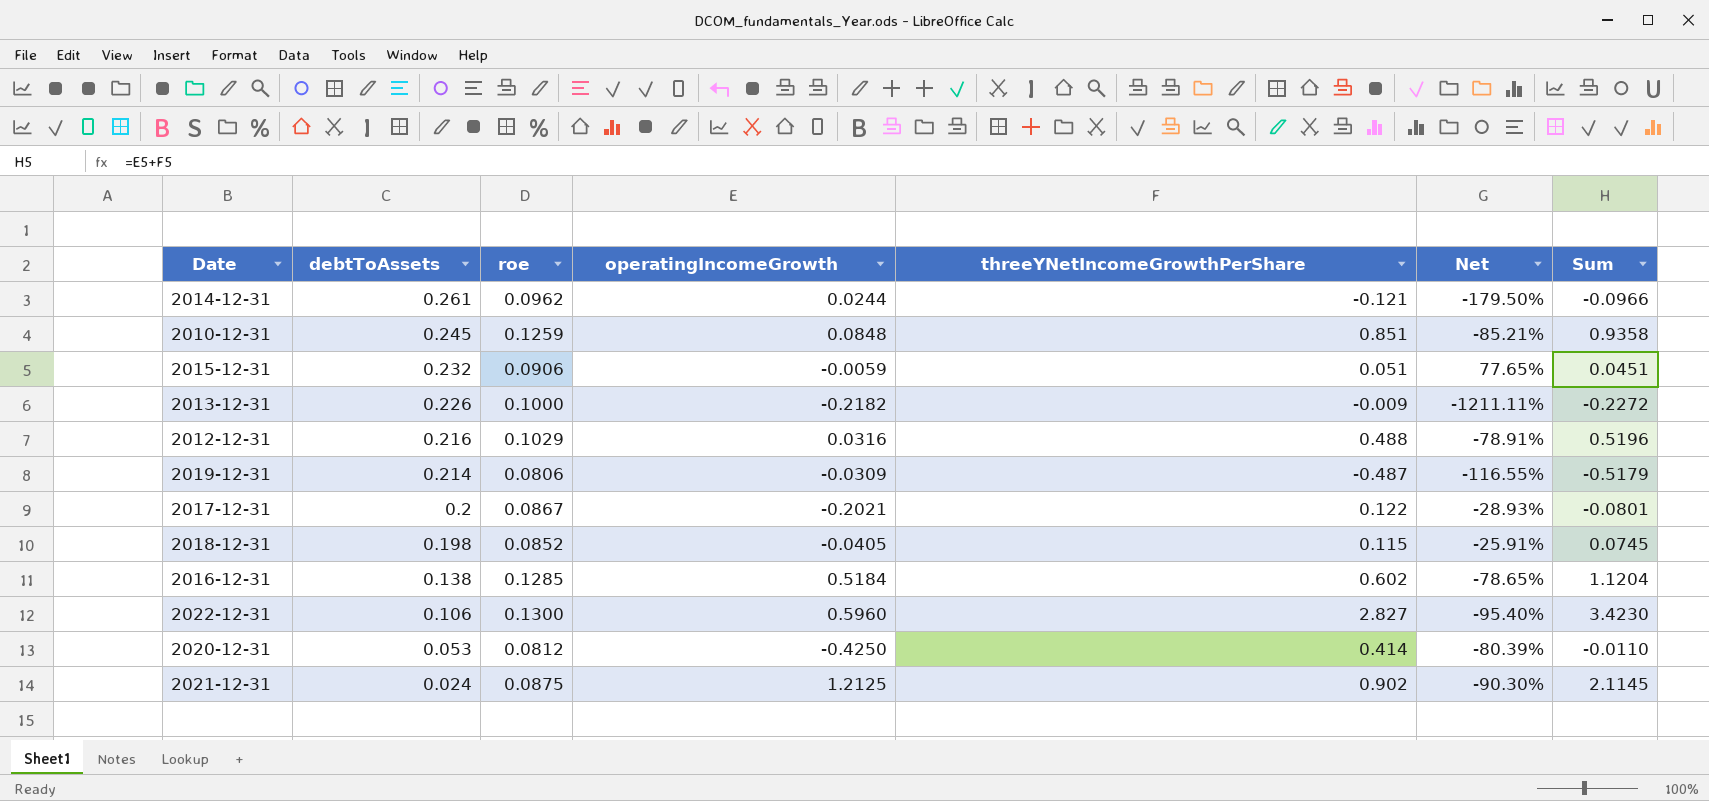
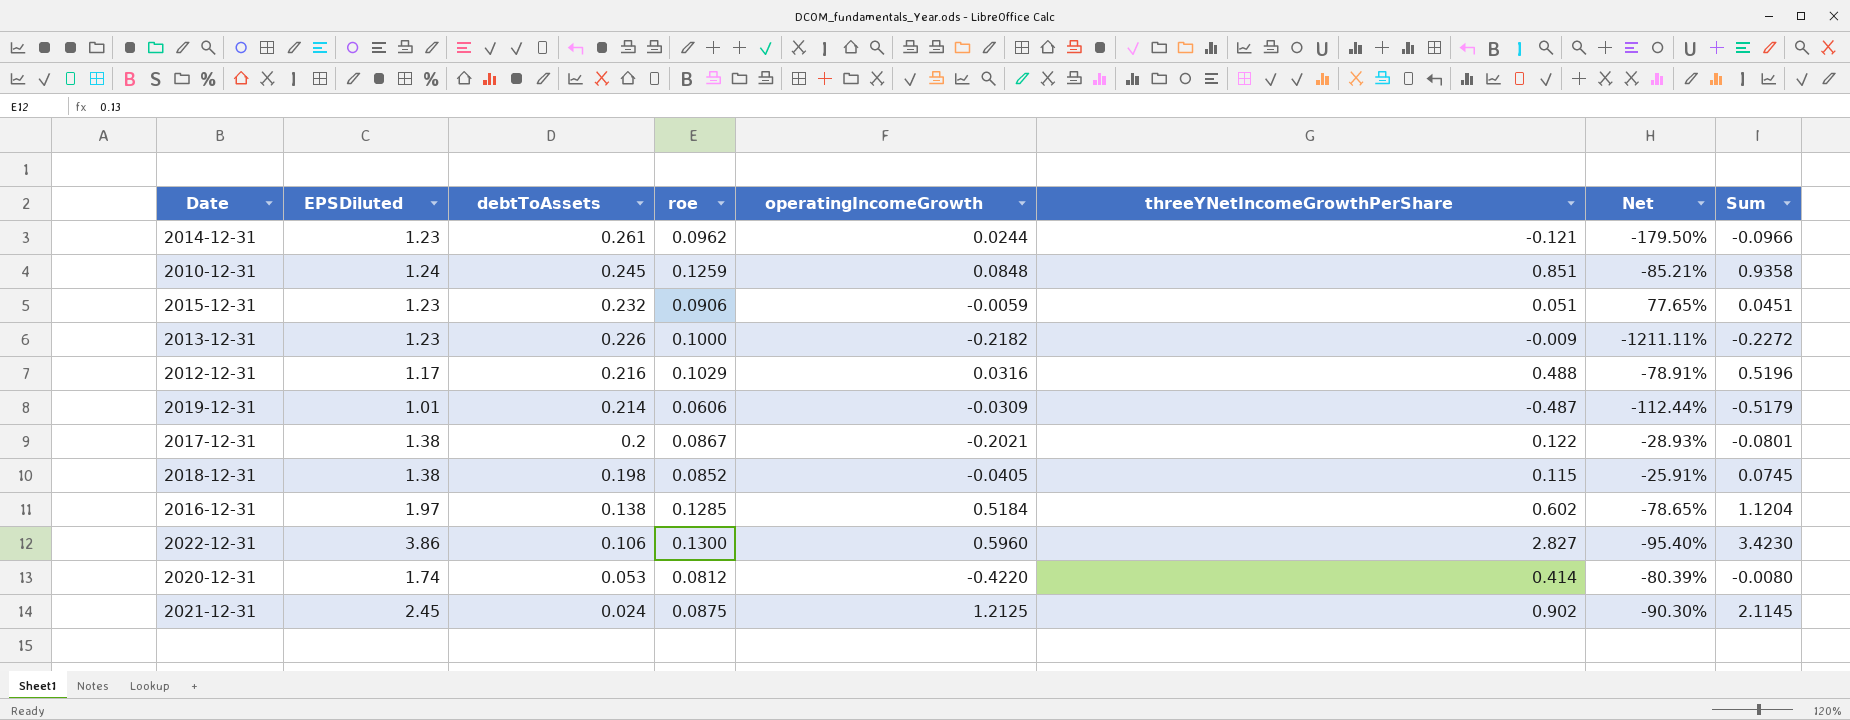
column EPSDiluted | position: none -> 2
2019-12-31 | roe: 0.0806 -> 0.0606
2019-12-31 | Net: -116.55% -> -112.44%
2020-12-31 | operatingIncomeGrowth: -0.4250 -> -0.4220
2020-12-31 | Sum: -0.0110 -> -0.0080

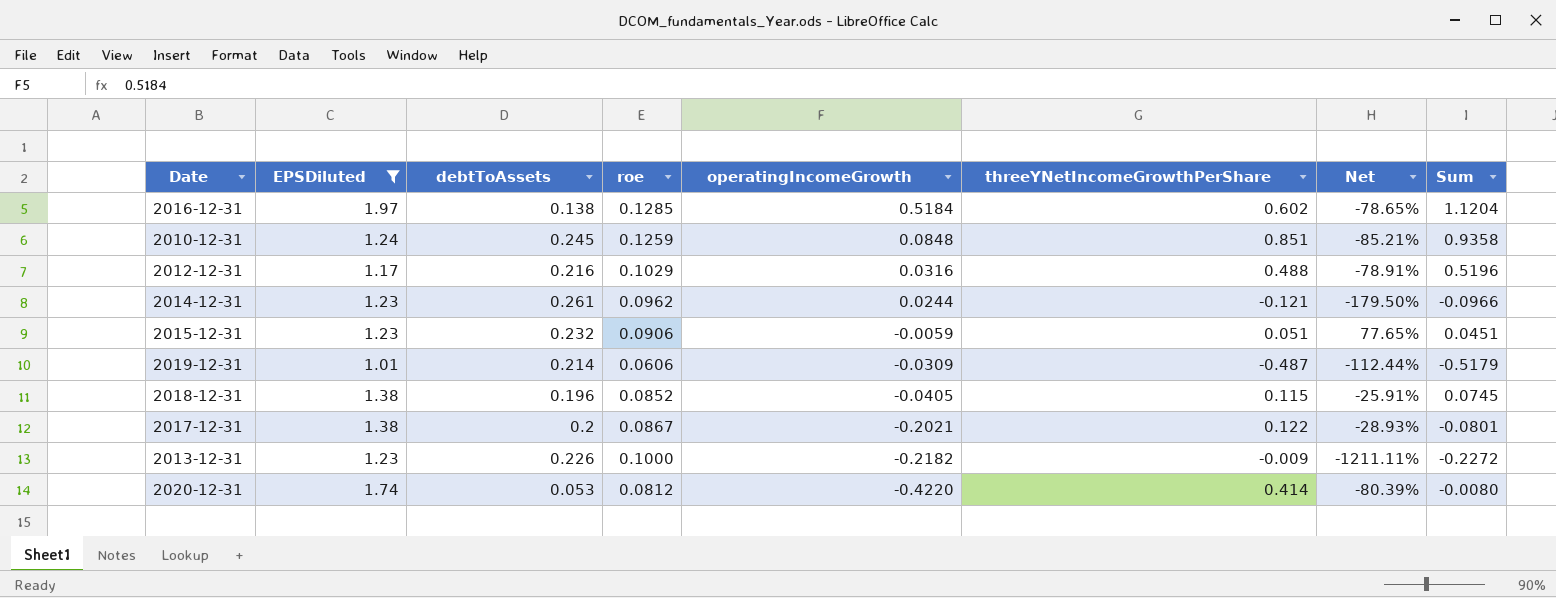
filter: none -> EPSDiluted <= 1.97
row order: debtToAssets descending -> operatingIncomeGrowth descending
2018-12-31 | debtToAssets: 0.198 -> 0.196

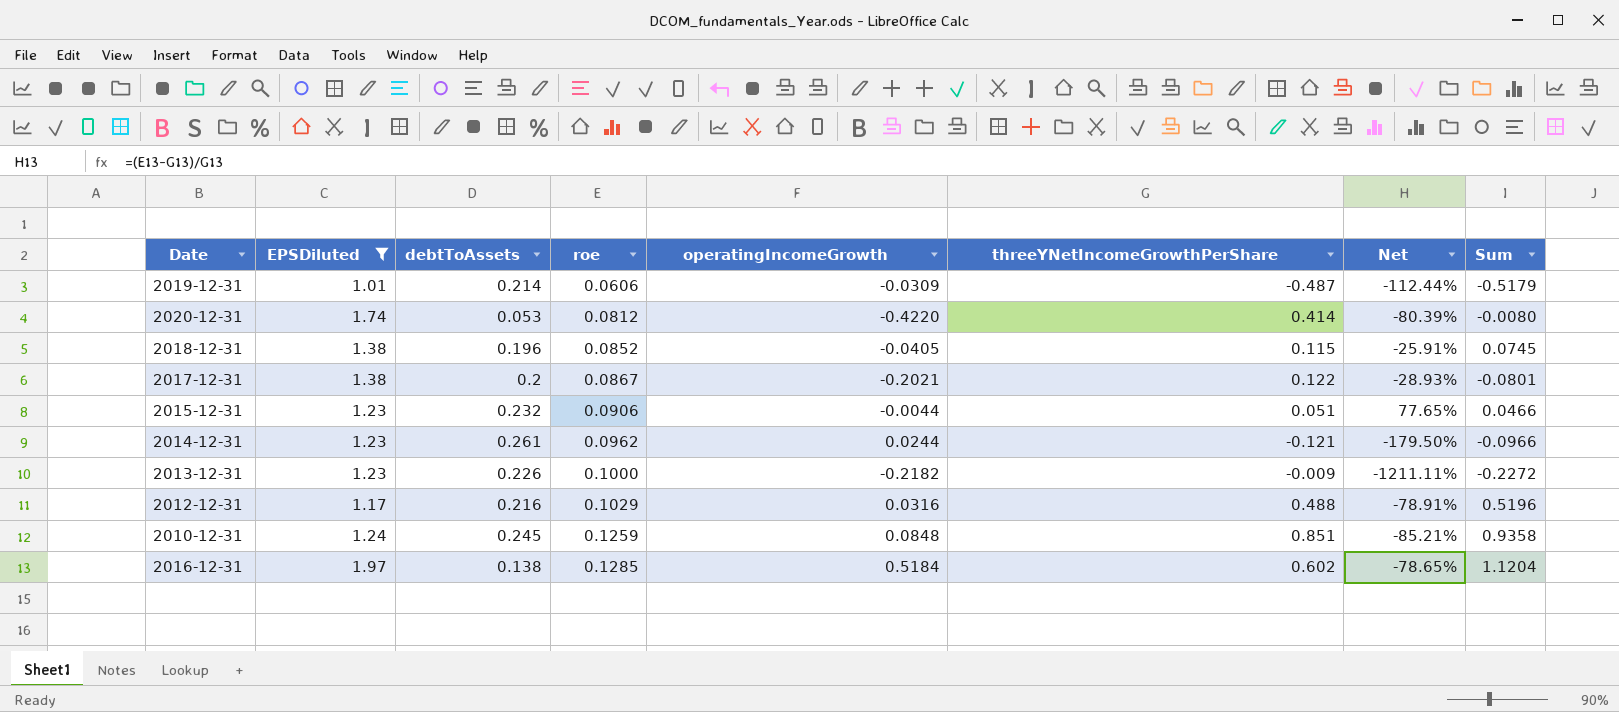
row order: operatingIncomeGrowth descending -> roe ascending
2015-12-31 | operatingIncomeGrowth: -0.0059 -> -0.0044
2015-12-31 | Sum: 0.0451 -> 0.0466

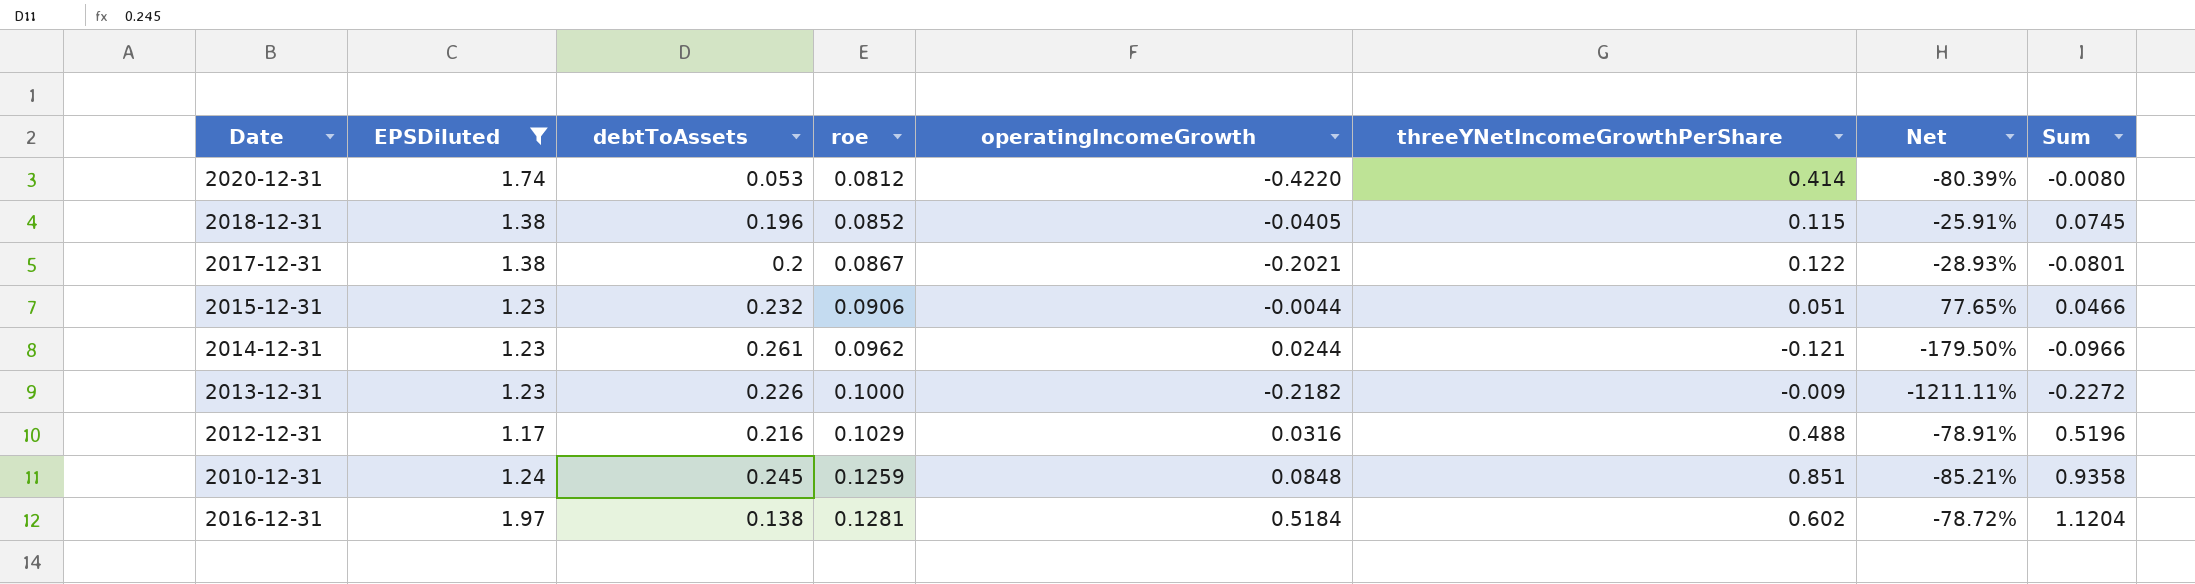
row 2019-12-31: 1.01 | 0.214 | 0.0606 | -0.0309 | -0.487 | -112.44% | -0.5179 -> none
2016-12-31 | roe: 0.1285 -> 0.1281
2016-12-31 | Net: -78.65% -> -78.72%

